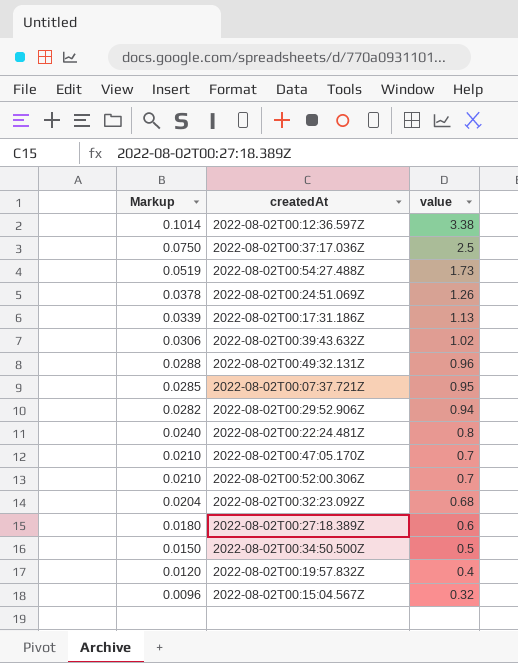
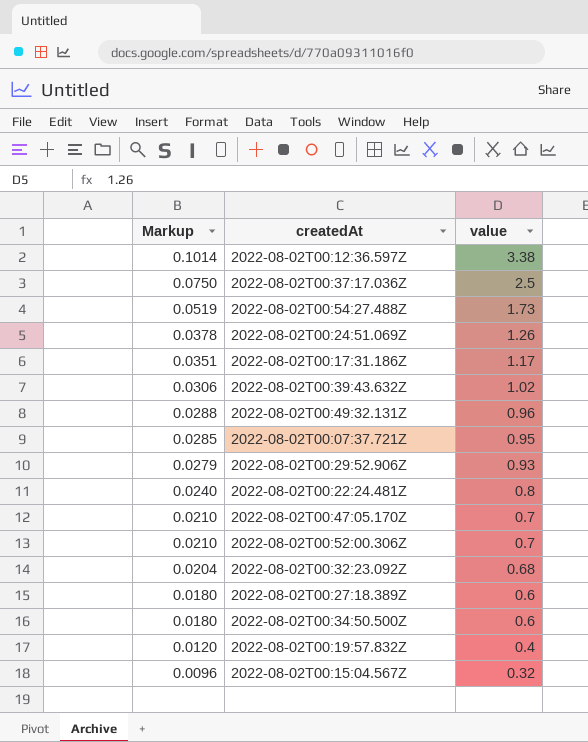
2022-08-02T00:17:31.186Z | Markup: 0.0339 -> 0.0351
2022-08-02T00:17:31.186Z | value: 1.13 -> 1.17
2022-08-02T00:29:52.906Z | Markup: 0.0282 -> 0.0279
2022-08-02T00:29:52.906Z | value: 0.94 -> 0.93
2022-08-02T00:34:50.500Z | Markup: 0.0150 -> 0.0180
2022-08-02T00:34:50.500Z | value: 0.5 -> 0.6

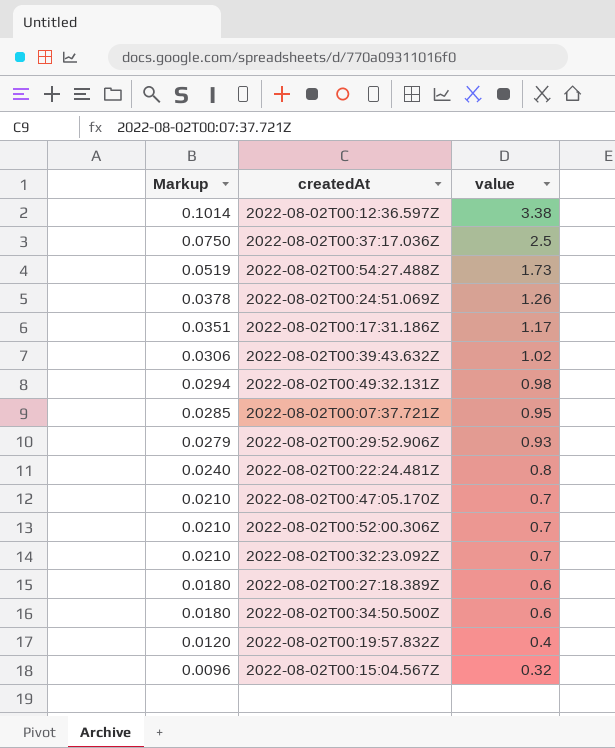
2022-08-02T00:49:32.131Z | Markup: 0.0288 -> 0.0294
2022-08-02T00:49:32.131Z | value: 0.96 -> 0.98
2022-08-02T00:32:23.092Z | Markup: 0.0204 -> 0.0210
2022-08-02T00:32:23.092Z | value: 0.68 -> 0.7

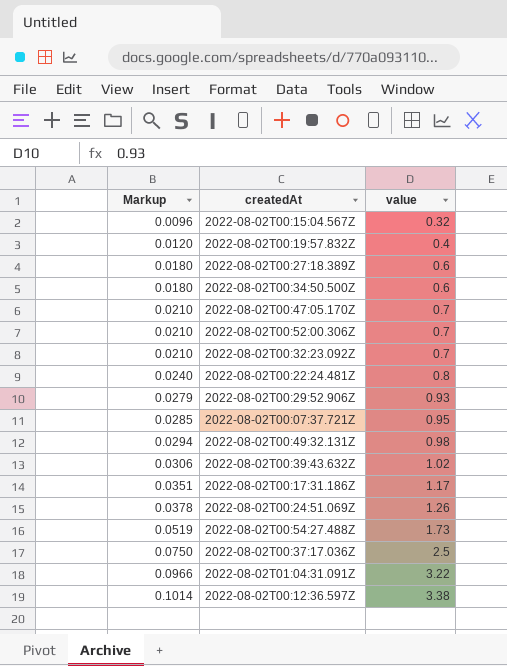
row order: Markup descending -> Markup ascending
row 2022-08-02T01:04:31.091Z: none -> 0.0966 | 3.22

